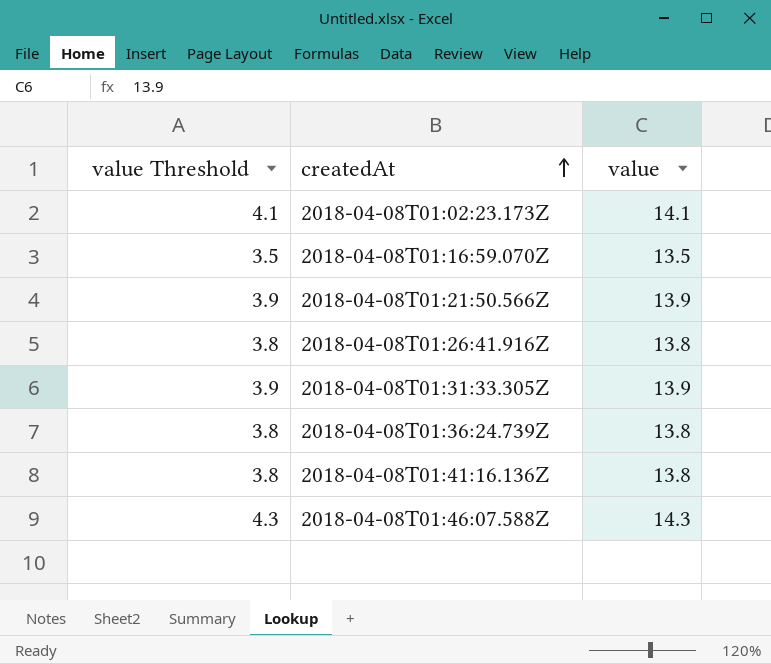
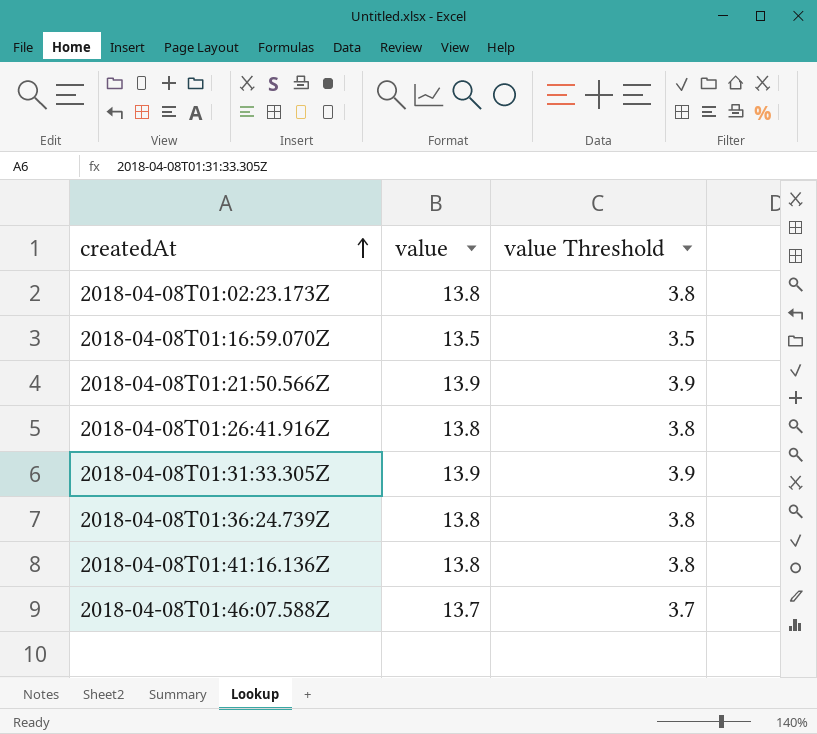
column value Threshold | position: 1 -> 3
2018-04-08T01:02:23.173Z | value: 14.1 -> 13.8
2018-04-08T01:02:23.173Z | value Threshold: 4.1 -> 3.8
2018-04-08T01:46:07.588Z | value: 14.3 -> 13.7
2018-04-08T01:46:07.588Z | value Threshold: 4.3 -> 3.7

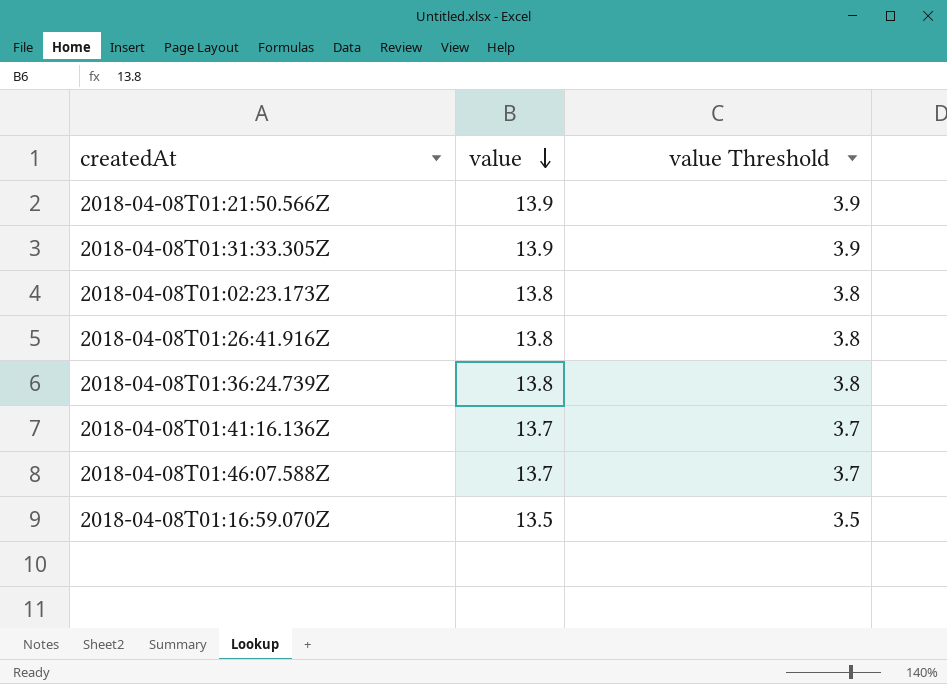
row order: createdAt ascending -> value descending
2018-04-08T01:41:16.136Z | value: 13.8 -> 13.7
2018-04-08T01:41:16.136Z | value Threshold: 3.8 -> 3.7

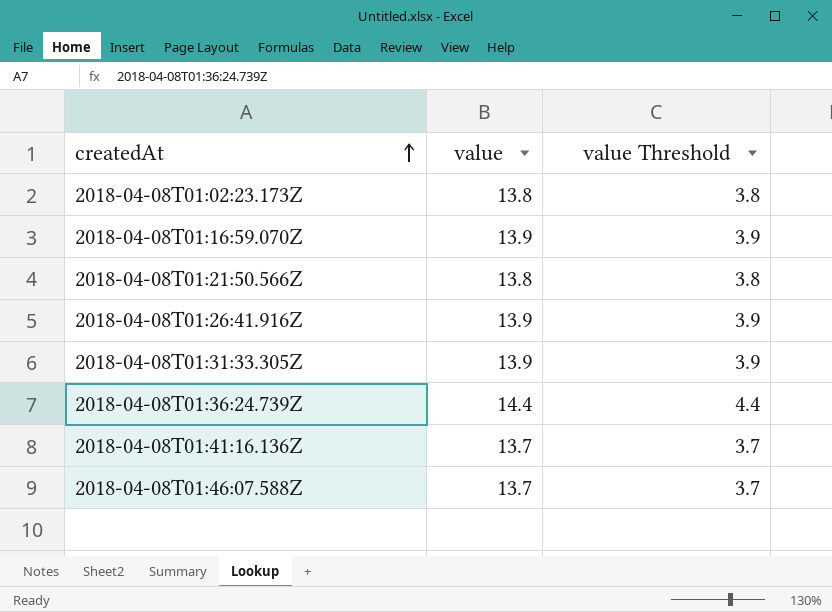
row order: value descending -> createdAt ascending
2018-04-08T01:16:59.070Z | value: 13.5 -> 13.9
2018-04-08T01:16:59.070Z | value Threshold: 3.5 -> 3.9
2018-04-08T01:21:50.566Z | value: 13.9 -> 13.8
2018-04-08T01:21:50.566Z | value Threshold: 3.9 -> 3.8
2018-04-08T01:26:41.916Z | value: 13.8 -> 13.9
2018-04-08T01:26:41.916Z | value Threshold: 3.8 -> 3.9
2018-04-08T01:36:24.739Z | value: 13.8 -> 14.4
2018-04-08T01:36:24.739Z | value Threshold: 3.8 -> 4.4

